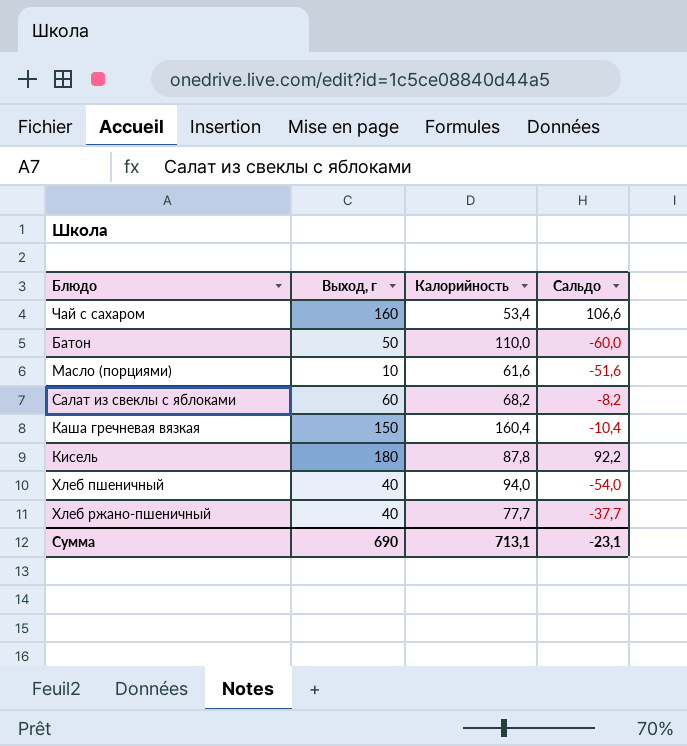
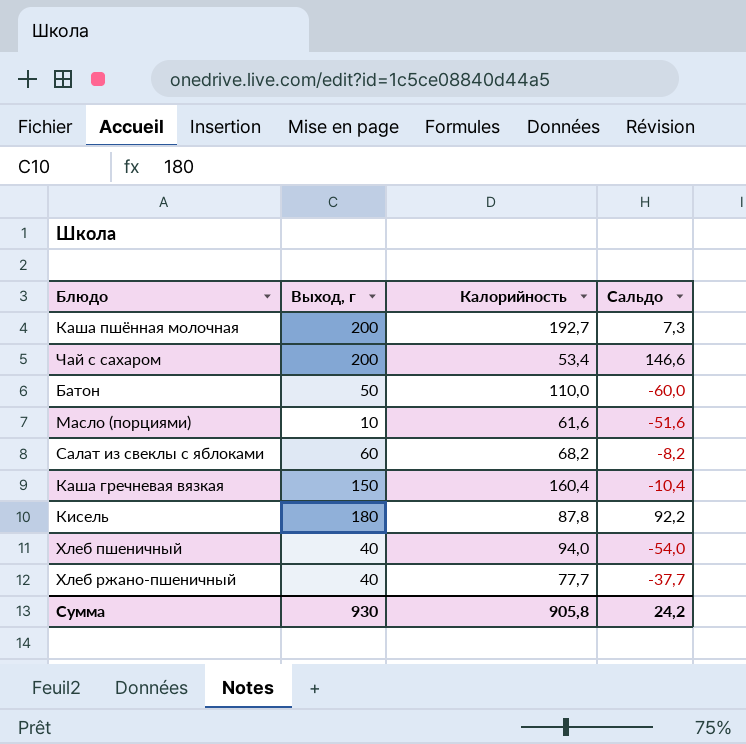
row Каша пшённая молочная: none -> 200 | 192,7 | 7,3
Чай с сахаром | Выход, г: 160 -> 200
Чай с сахаром | Сальдо: 106,6 -> 146,6
Сумма | Выход, г: 690 -> 930
Сумма | Калорийность: 713,1 -> 905,8
Сумма | Сальдо: -23,1 -> 24,2

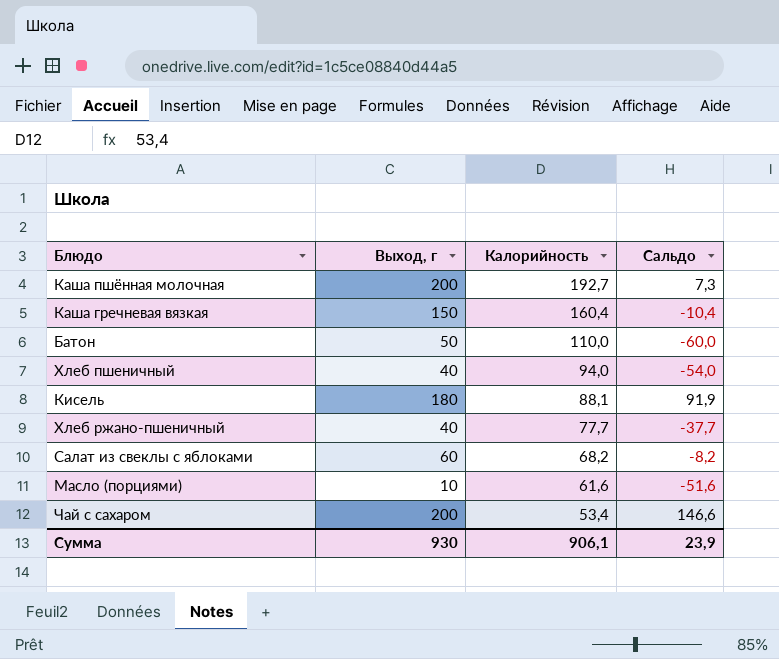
row order: none -> Калорийность descending
Кисель | Калорийность: 87,8 -> 88,1
Кисель | Сальдо: 92,2 -> 91,9
Сумма | Калорийность: 905,8 -> 906,1
Сумма | Сальдо: 24,2 -> 23,9

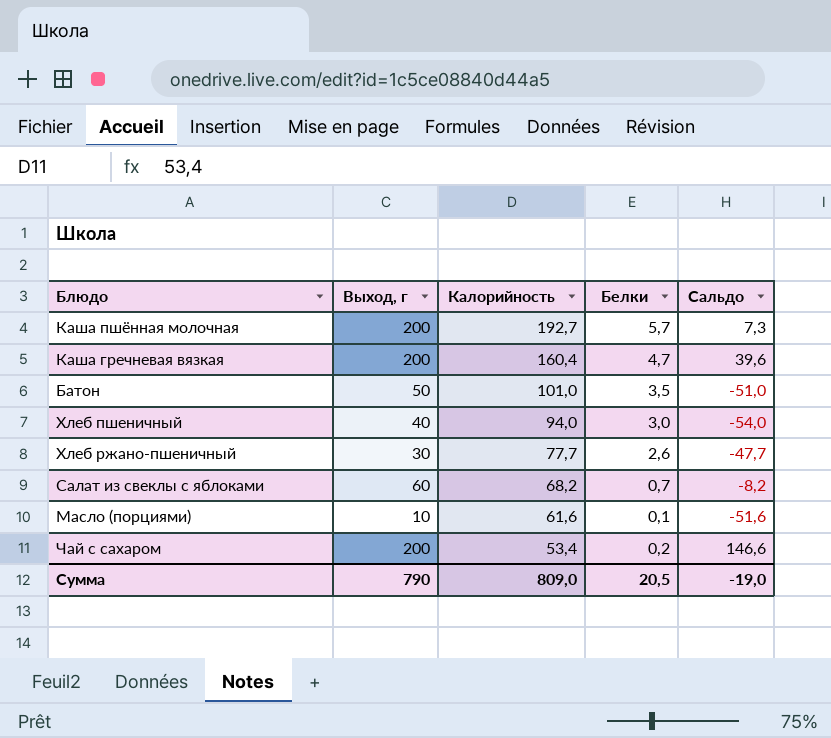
column Белки | position: none -> 4
row Кисель: 180 | 88,1 | 91,9 -> none
Каша гречневая вязкая | Выход, г: 150 -> 200
Каша гречневая вязкая | Сальдо: -10,4 -> 39,6
Батон | Калорийность: 110,0 -> 101,0
Батон | Сальдо: -60,0 -> -51,0
Хлеб ржано-пшеничный | Выход, г: 40 -> 30
Хлеб ржано-пшеничный | Сальдо: -37,7 -> -47,7
Сумма | Выход, г: 930 -> 790
Сумма | Калорийность: 906,1 -> 809,0
Сумма | Сальдо: 23,9 -> -19,0

